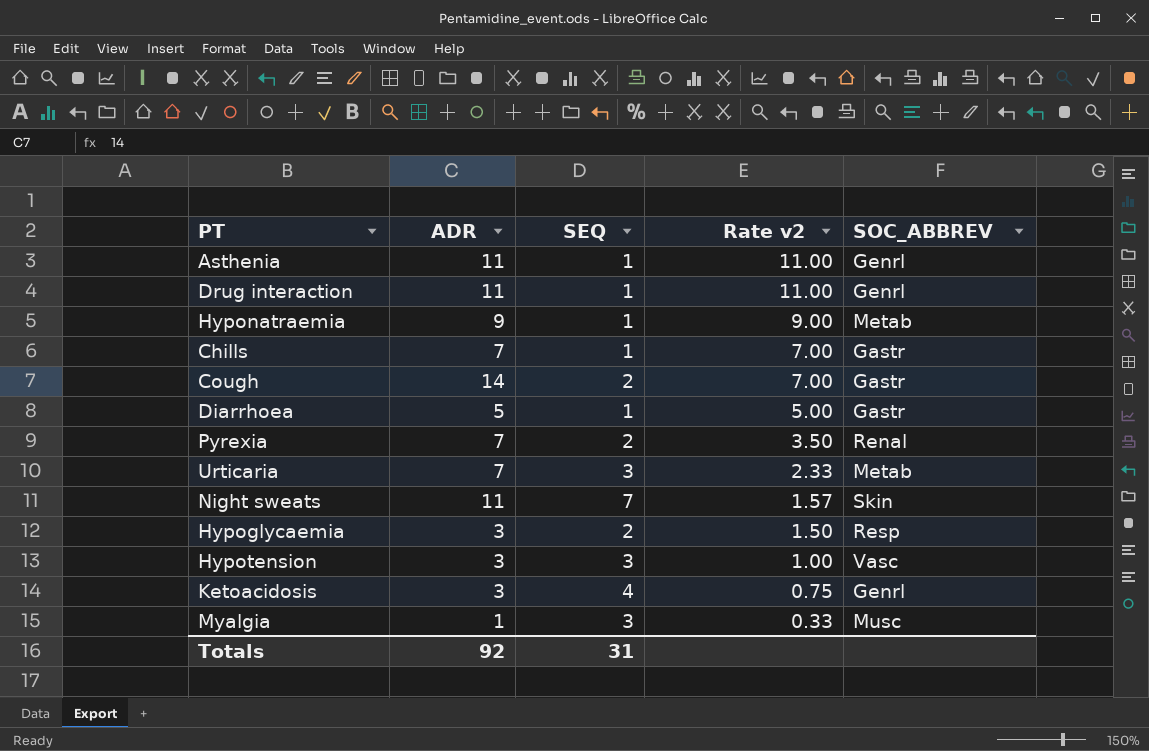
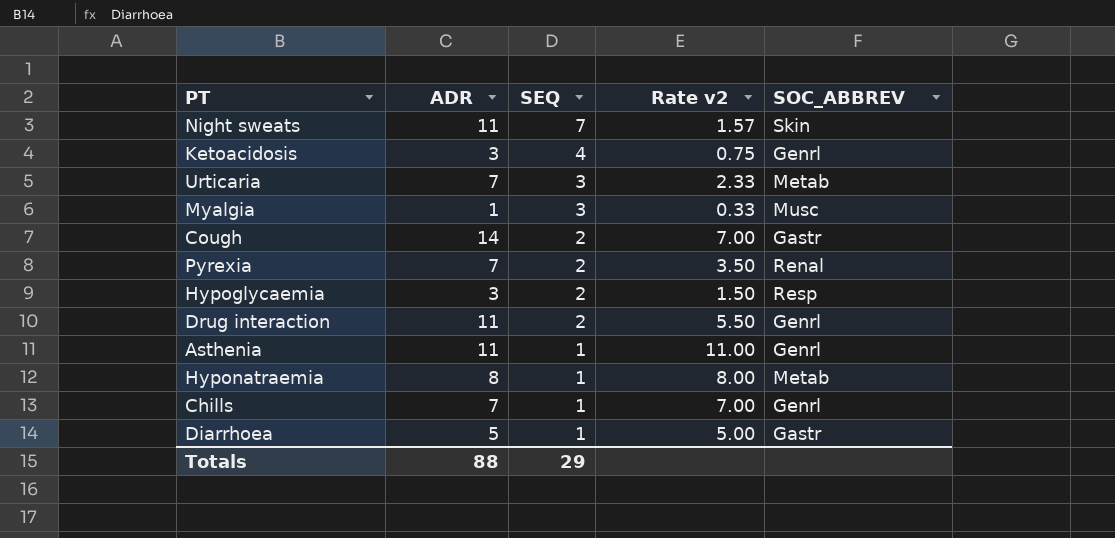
row order: Rate v2 descending -> SEQ descending
row Hypotension: 3 | 3 | 1.00 | Vasc -> none
Drug interaction | SEQ: 1 -> 2
Drug interaction | Rate v2: 11.00 -> 5.50
Hyponatraemia | ADR: 9 -> 8
Hyponatraemia | Rate v2: 9.00 -> 8.00
Chills | SOC_ABBREV: Gastr -> Genrl
Totals | ADR: 92 -> 88
Totals | SEQ: 31 -> 29

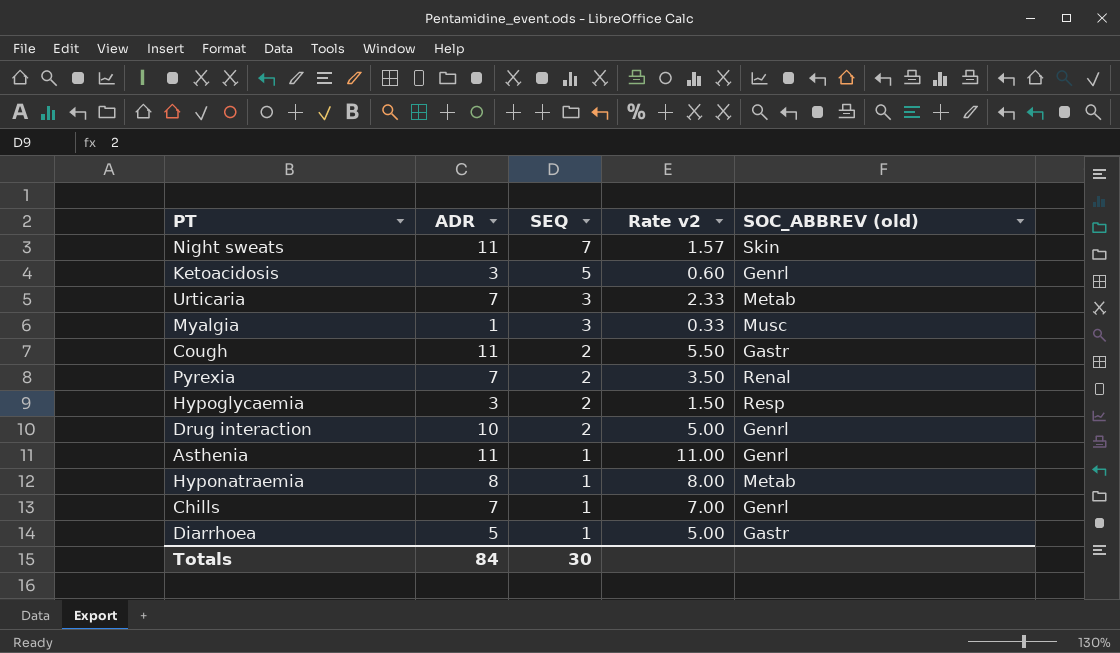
column name: SOC_ABBREV -> SOC_ABBREV (old)
Ketoacidosis | SEQ: 4 -> 5
Ketoacidosis | Rate v2: 0.75 -> 0.60
Cough | ADR: 14 -> 11
Cough | Rate v2: 7.00 -> 5.50
Drug interaction | ADR: 11 -> 10
Drug interaction | Rate v2: 5.50 -> 5.00
Totals | ADR: 88 -> 84
Totals | SEQ: 29 -> 30

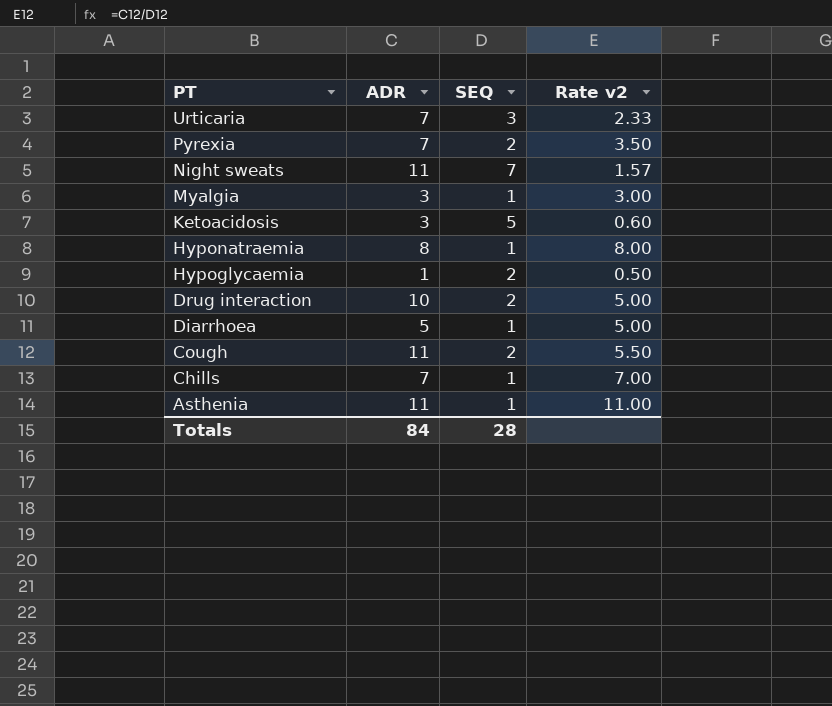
row order: SEQ descending -> PT descending
column SOC_ABBREV (old) | position: 5 -> none
Myalgia | ADR: 1 -> 3
Myalgia | SEQ: 3 -> 1
Myalgia | Rate v2: 0.33 -> 3.00
Hypoglycaemia | ADR: 3 -> 1
Hypoglycaemia | Rate v2: 1.50 -> 0.50
Totals | SEQ: 30 -> 28

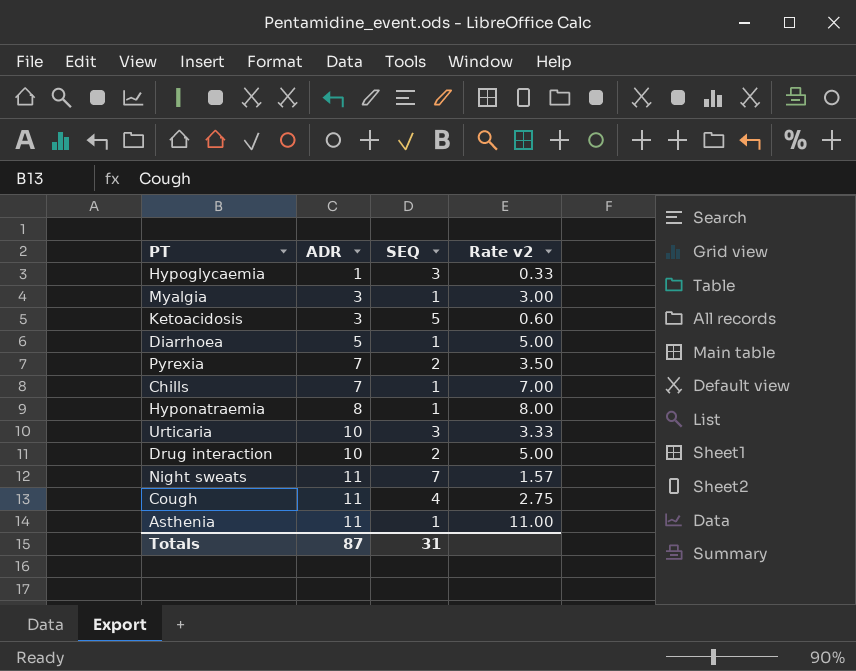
row order: PT descending -> ADR ascending
Hypoglycaemia | SEQ: 2 -> 3
Hypoglycaemia | Rate v2: 0.50 -> 0.33
Urticaria | ADR: 7 -> 10
Urticaria | Rate v2: 2.33 -> 3.33
Cough | SEQ: 2 -> 4
Cough | Rate v2: 5.50 -> 2.75
Totals | ADR: 84 -> 87
Totals | SEQ: 28 -> 31

